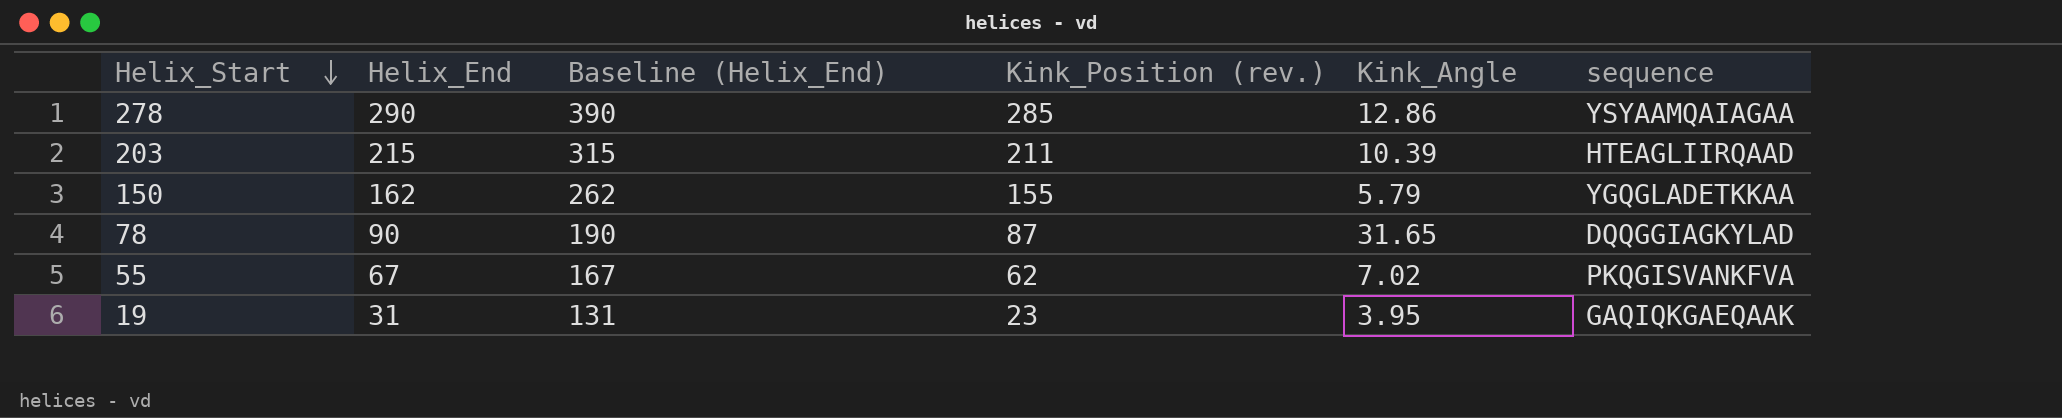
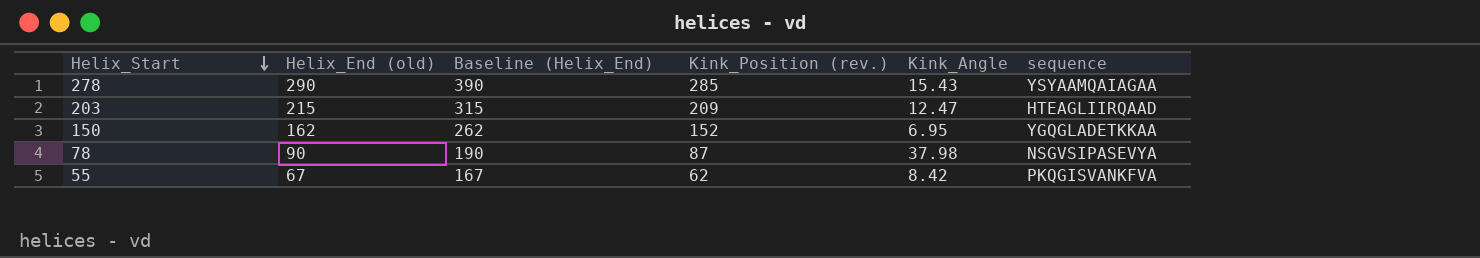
column name: Helix_End -> Helix_End (old)
row 19: 31 | 131 | 23 | 3.95 | GAQIQKGAEQAAK -> none
278 | Kink_Angle: 12.86 -> 15.43
203 | Kink_Position (rev.): 211 -> 209
203 | Kink_Angle: 10.39 -> 12.47
150 | Kink_Position (rev.): 155 -> 152
150 | Kink_Angle: 5.79 -> 6.95
78 | Kink_Angle: 31.65 -> 37.98
78 | sequence: DQQGGIAGKYLAD -> NSGVSIPASEVYA
55 | Kink_Angle: 7.02 -> 8.42

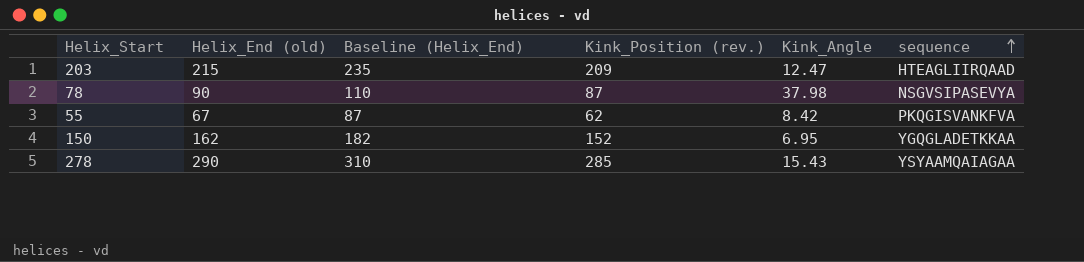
row order: Helix_Start descending -> sequence ascending
column Baseline (Helix_End) | formula: [Helix_End (old)] + 100 -> [Helix_End (old)] + 20

